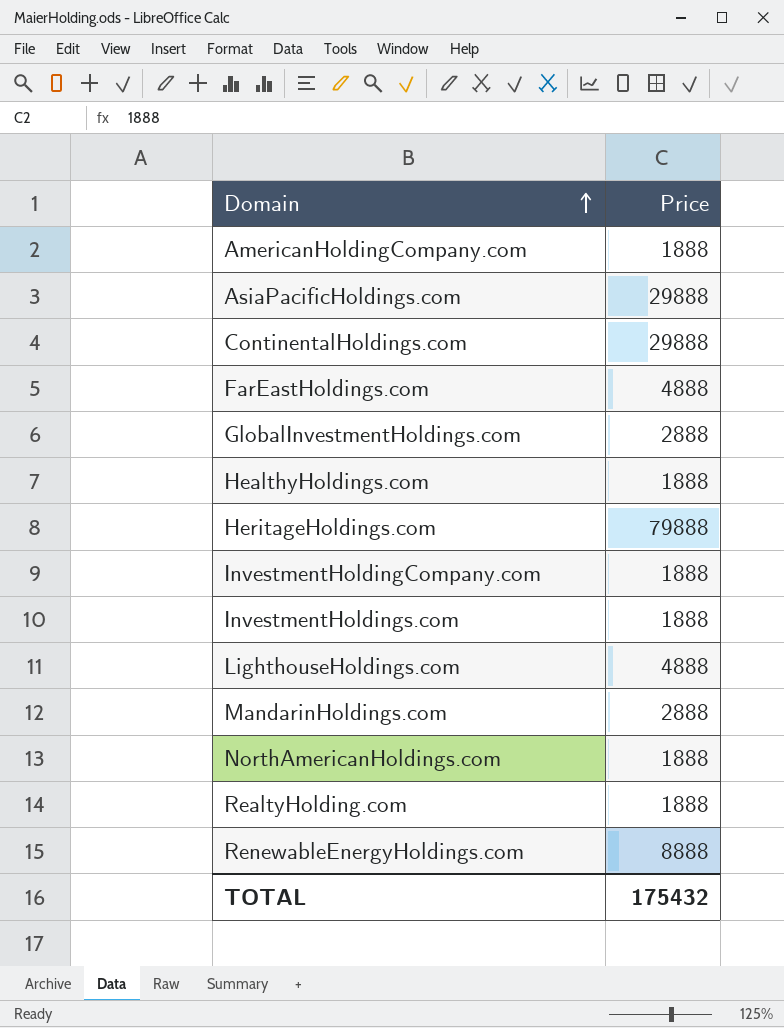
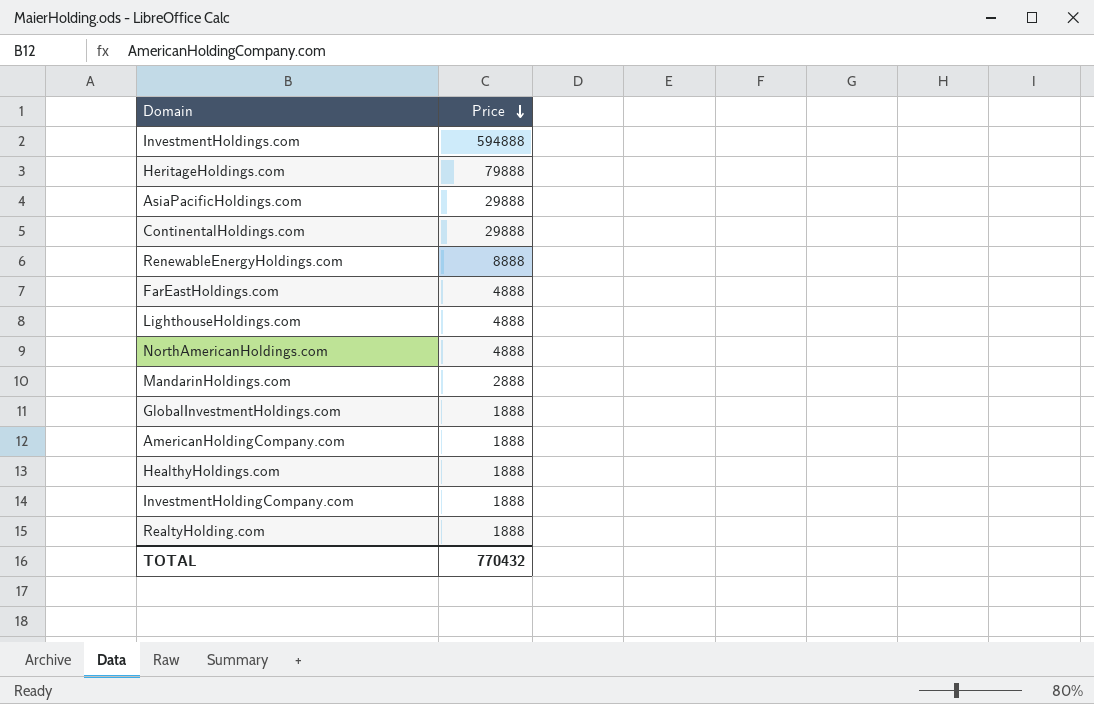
row order: Domain ascending -> Price descending
InvestmentHoldings.com | Price: 1888 -> 594888
NorthAmericanHoldings.com | Price: 1888 -> 4888
GlobalInvestmentHoldings.com | Price: 2888 -> 1888
TOTAL | Price: 175432 -> 770432

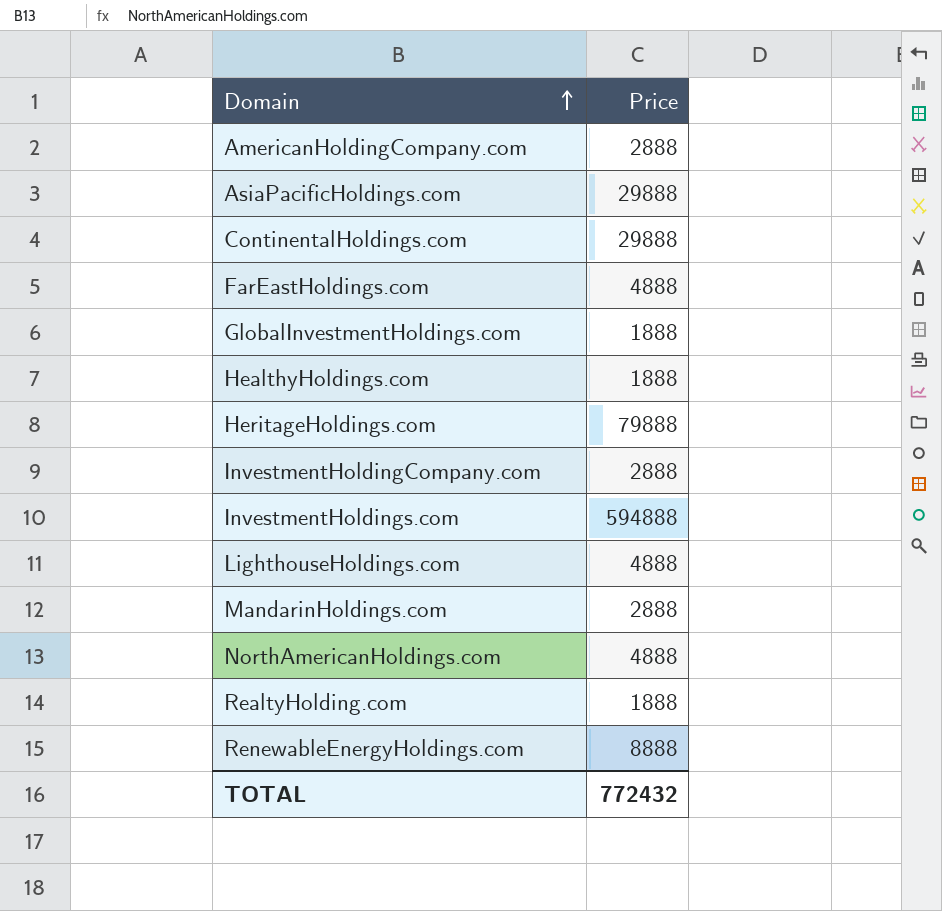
row order: Price descending -> Domain ascending
AmericanHoldingCompany.com | Price: 1888 -> 2888
InvestmentHoldingCompany.com | Price: 1888 -> 2888
TOTAL | Price: 770432 -> 772432

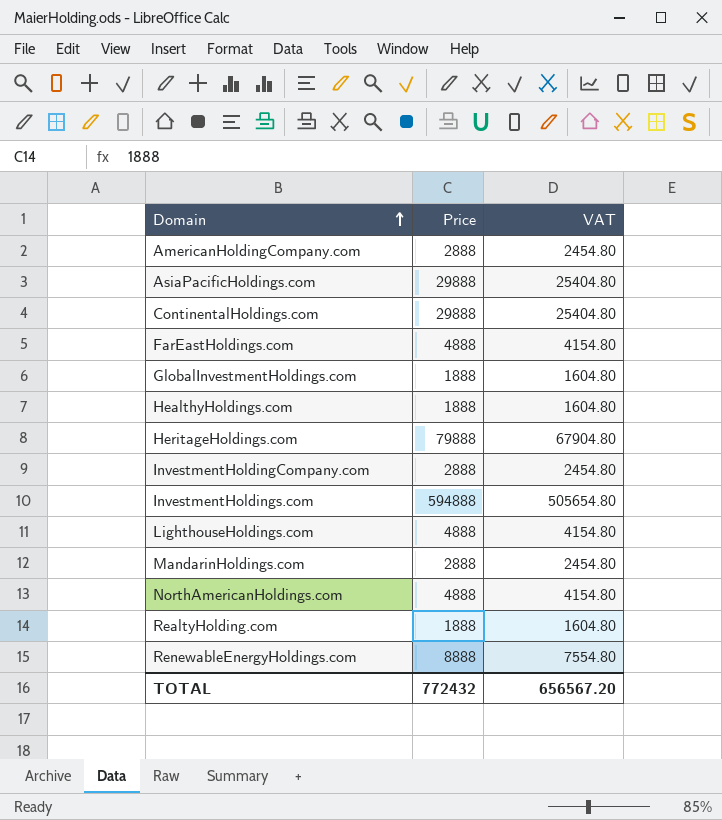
column VAT | formula: none -> [Price] * 0.85

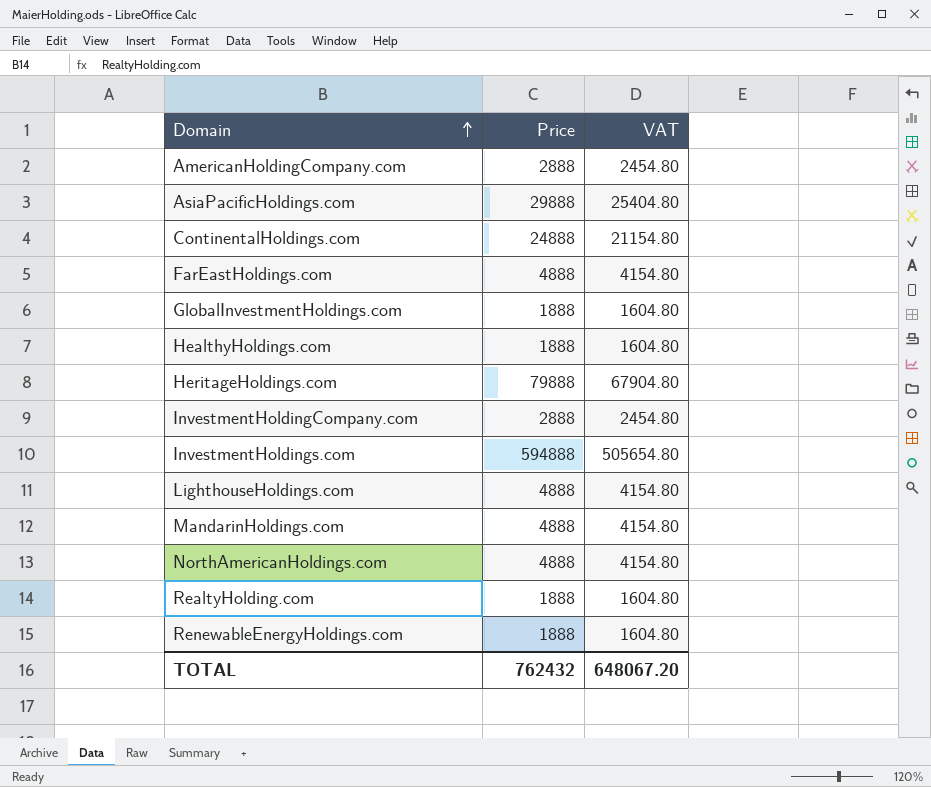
ContinentalHoldings.com | Price: 29888 -> 24888
ContinentalHoldings.com | VAT: 25404.80 -> 21154.80
MandarinHoldings.com | Price: 2888 -> 4888
MandarinHoldings.com | VAT: 2454.80 -> 4154.80
RenewableEnergyHoldings.com | Price: 8888 -> 1888
RenewableEnergyHoldings.com | VAT: 7554.80 -> 1604.80
TOTAL | Price: 772432 -> 762432
TOTAL | VAT: 656567.20 -> 648067.20

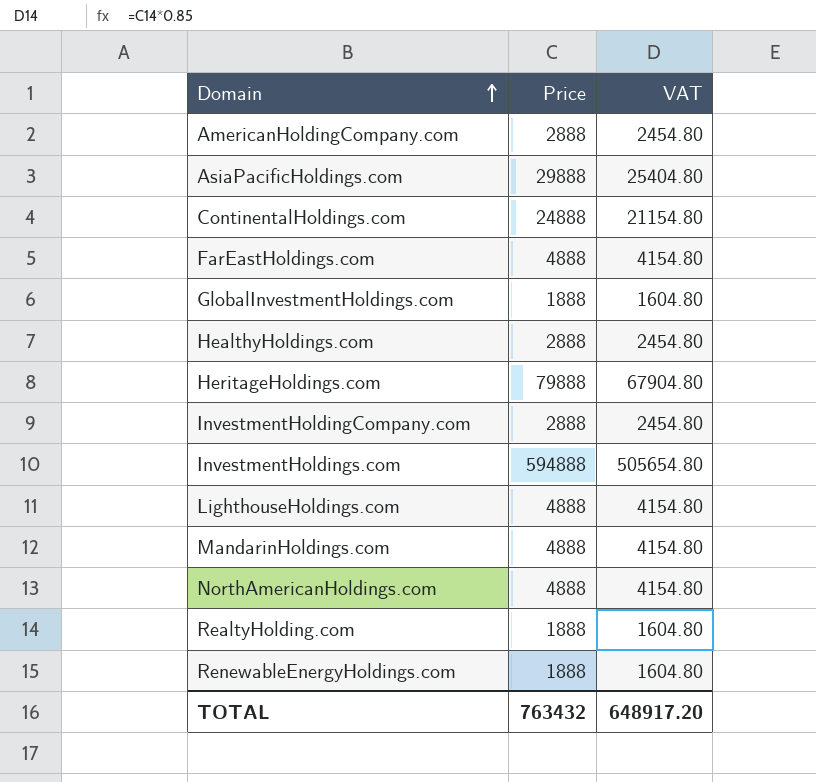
HealthyHoldings.com | Price: 1888 -> 2888
HealthyHoldings.com | VAT: 1604.80 -> 2454.80
TOTAL | Price: 762432 -> 763432
TOTAL | VAT: 648067.20 -> 648917.20

